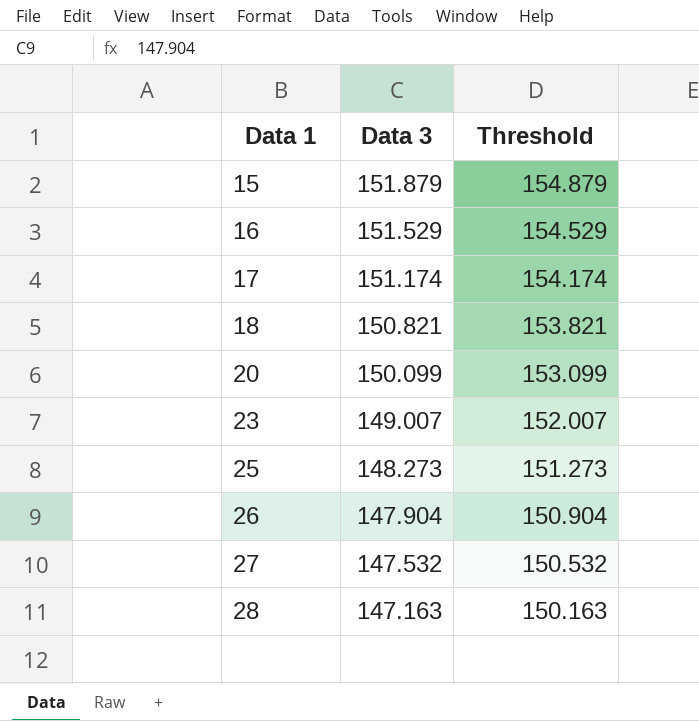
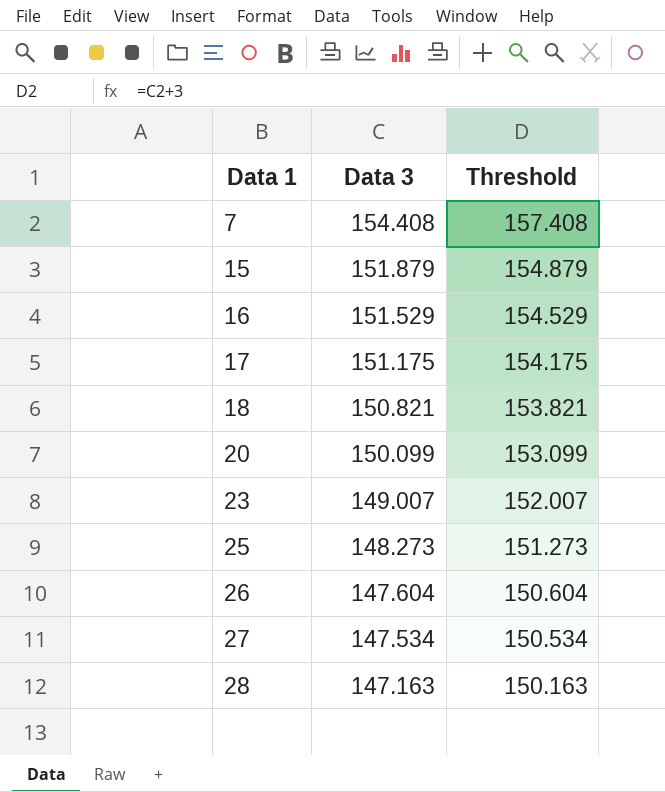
row 7: none -> 154.408 | 157.408
17 | Data 3: 151.174 -> 151.175
17 | Threshold: 154.174 -> 154.175
26 | Data 3: 147.904 -> 147.604
26 | Threshold: 150.904 -> 150.604
27 | Data 3: 147.532 -> 147.534
27 | Threshold: 150.532 -> 150.534

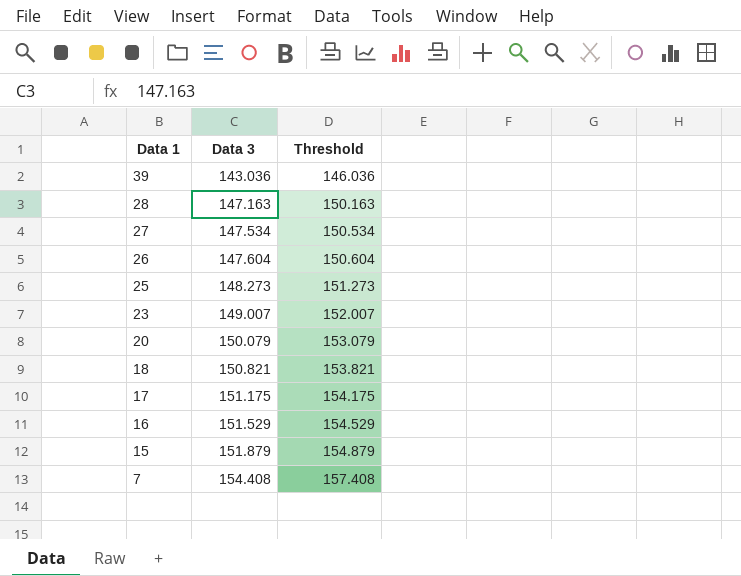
row order: Data 1 ascending -> Data 1 descending
row 39: none -> 143.036 | 146.036
20 | Data 3: 150.099 -> 150.079
20 | Threshold: 153.099 -> 153.079

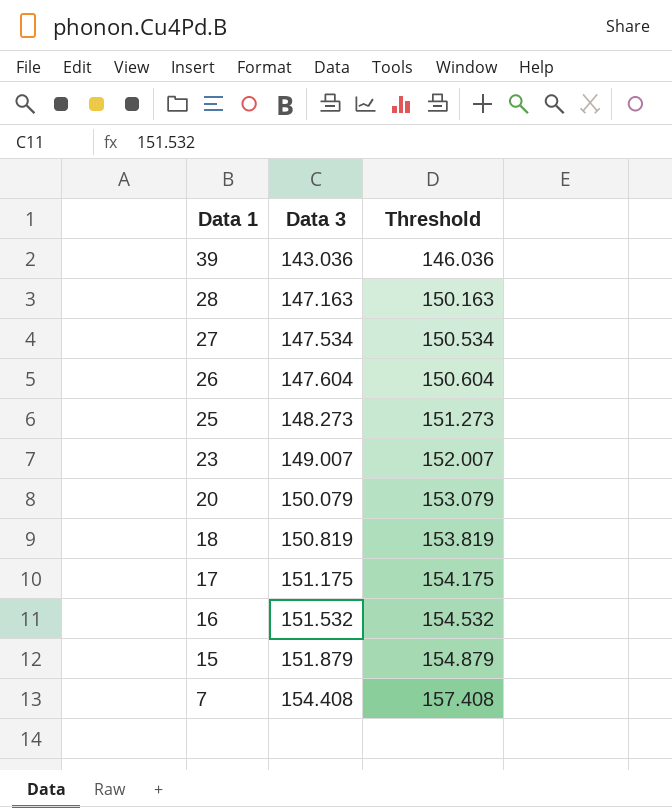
18 | Data 3: 150.821 -> 150.819
18 | Threshold: 153.821 -> 153.819
16 | Data 3: 151.529 -> 151.532
16 | Threshold: 154.529 -> 154.532

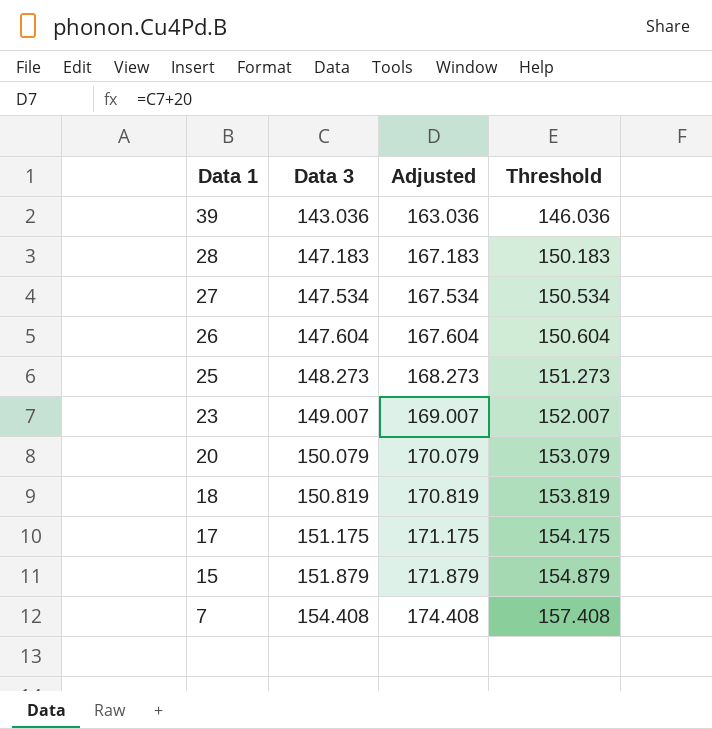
column Adjusted | formula: none -> [Data 3] + 20
row 16: 151.532 | 154.532 -> none
28 | Data 3: 147.163 -> 147.183
28 | Threshold: 150.163 -> 150.183

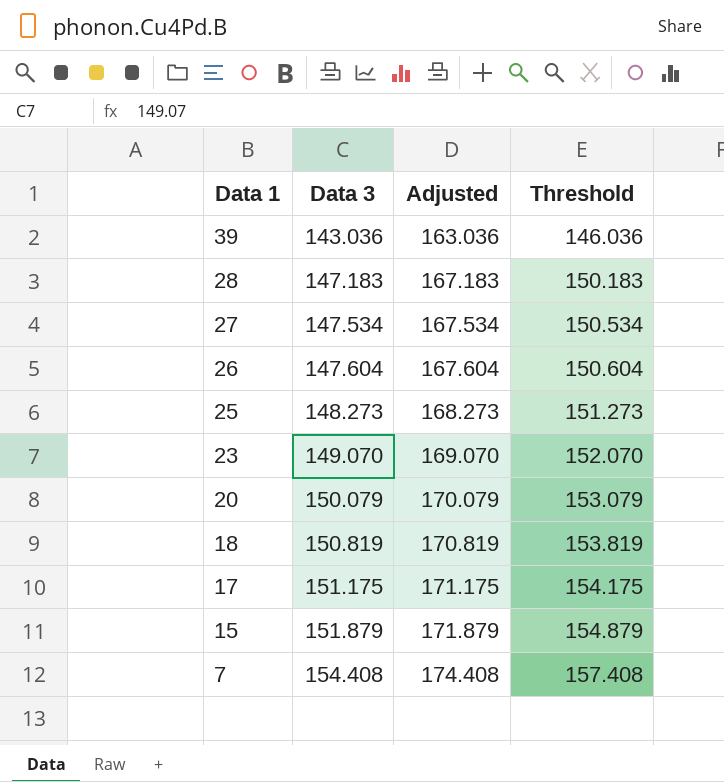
23 | Data 3: 149.007 -> 149.070
23 | Adjusted: 169.007 -> 169.070
23 | Threshold: 152.007 -> 152.070

